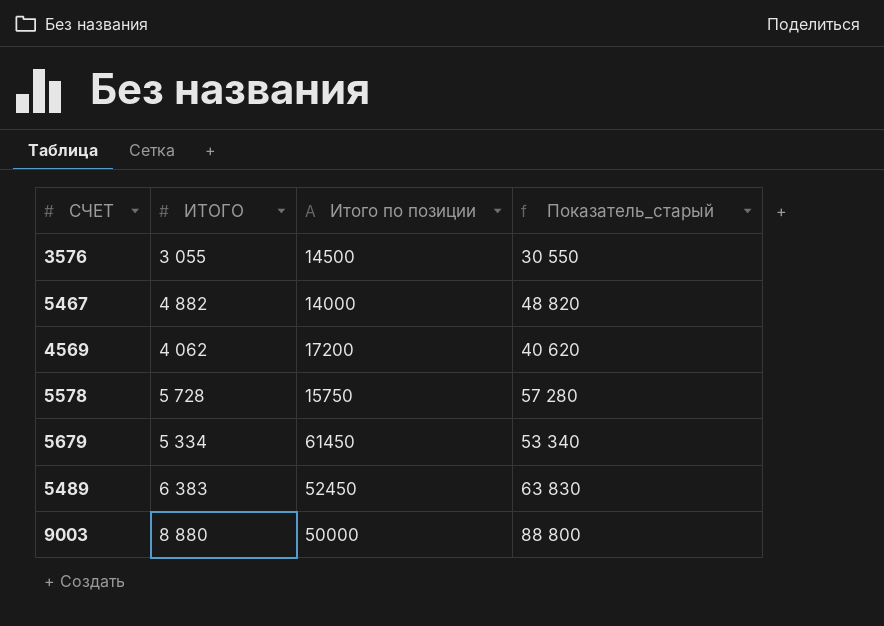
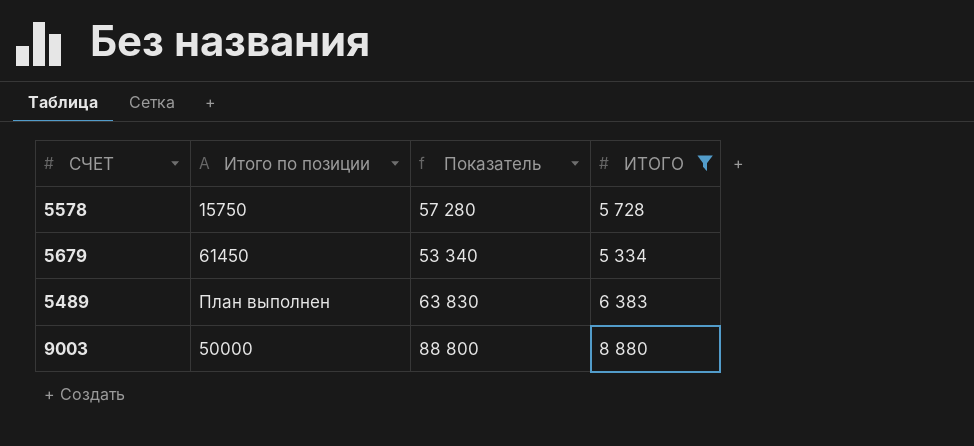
filter: none -> ИТОГО >= 5 334
column name: Показатель_старый -> Показатель
column ИТОГО | position: 2 -> 4
5489 | Итого по позиции: 52450 -> План выполнен

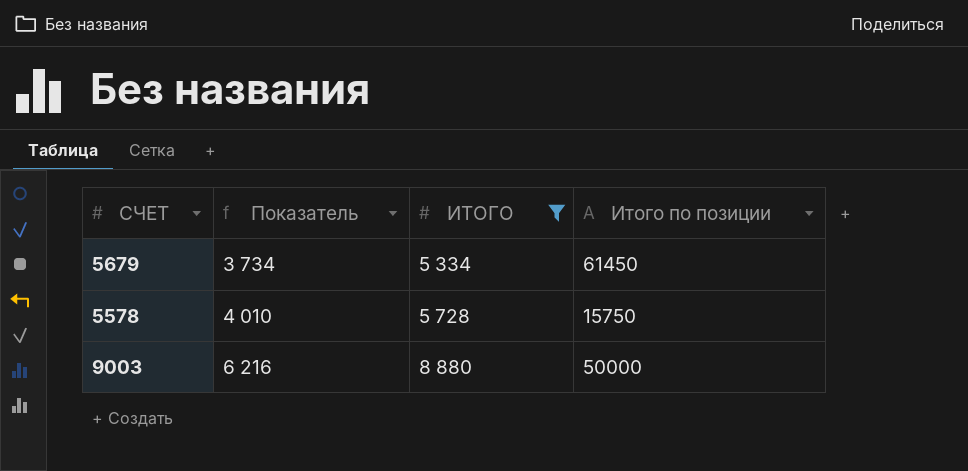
row order: none -> Показатель ascending
column Показатель | formula: [ИТОГО] * 10 -> [ИТОГО] * 0,7
column Итого по позиции | position: 2 -> 4
row 5489: План выполнен | 63 830 | 6 383 -> none

